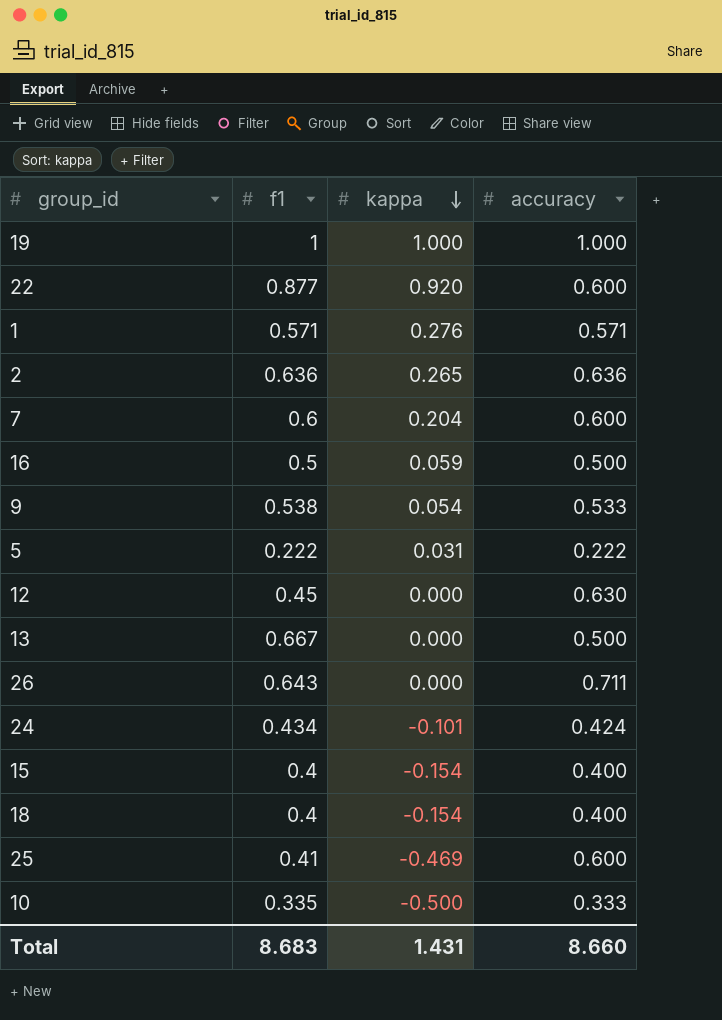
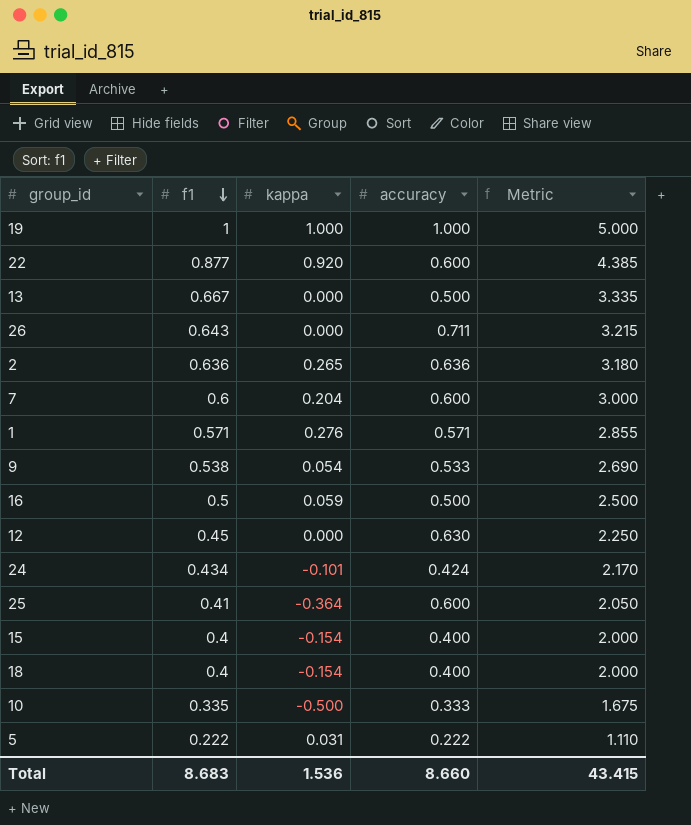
row order: kappa descending -> f1 descending
column Metric | formula: none -> [f1] * 5
25 | kappa: -0.469 -> -0.364
Total | kappa: 1.431 -> 1.536

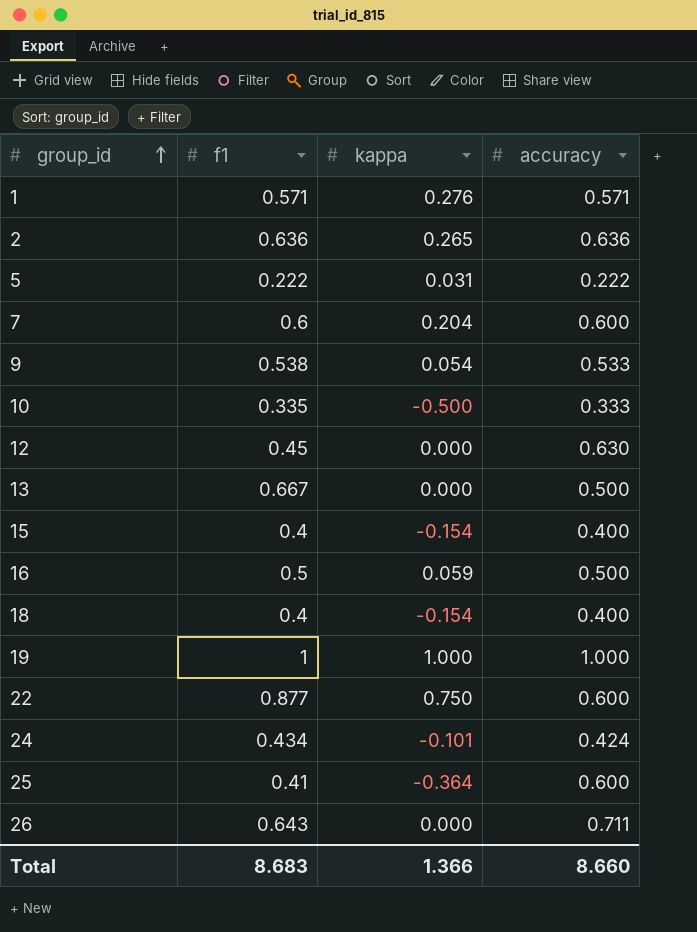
row order: f1 descending -> group_id ascending
column Metric | formula: [f1] * 5 -> none
22 | kappa: 0.920 -> 0.750
Total | kappa: 1.536 -> 1.366

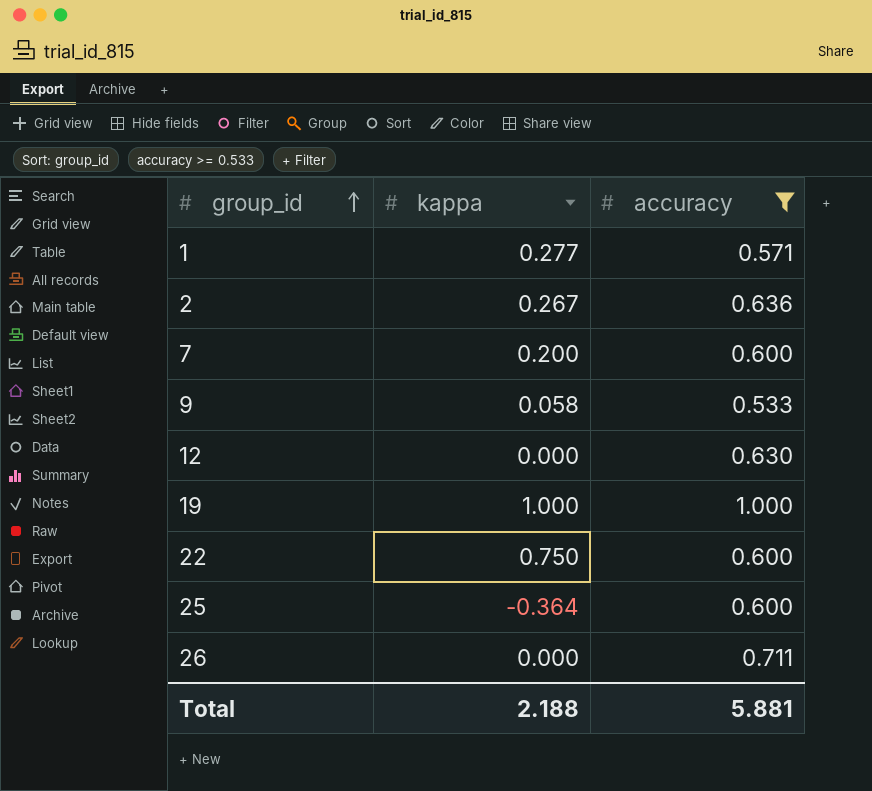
filter: none -> accuracy >= 0.533
column f1 | position: 2 -> none
1 | kappa: 0.276 -> 0.277
2 | kappa: 0.265 -> 0.267
7 | kappa: 0.204 -> 0.200
9 | kappa: 0.054 -> 0.058
Total | kappa: 1.366 -> 2.188
Total | accuracy: 8.660 -> 5.881

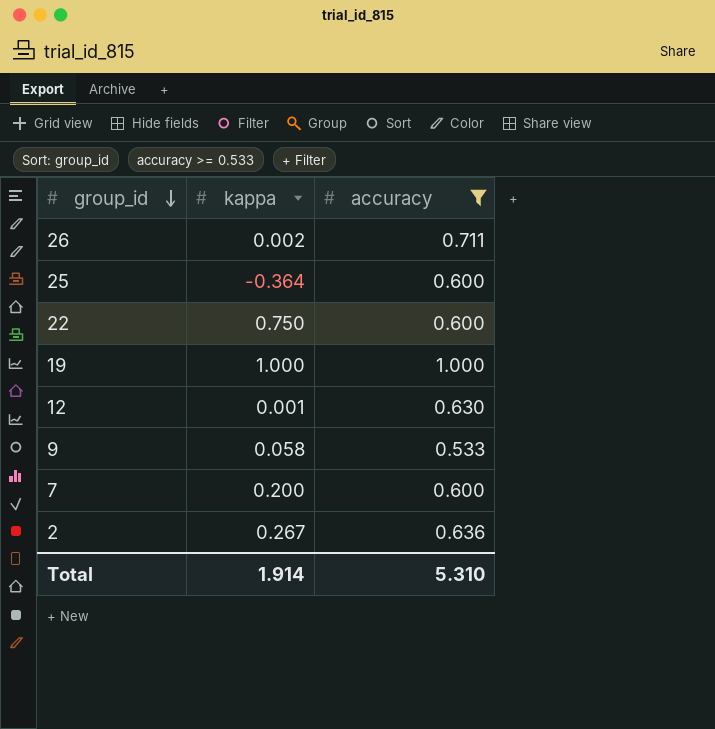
row order: group_id ascending -> group_id descending
row 1: 0.277 | 0.571 -> none
26 | kappa: 0.000 -> 0.002
12 | kappa: 0.000 -> 0.001
Total | kappa: 2.188 -> 1.914
Total | accuracy: 5.881 -> 5.310

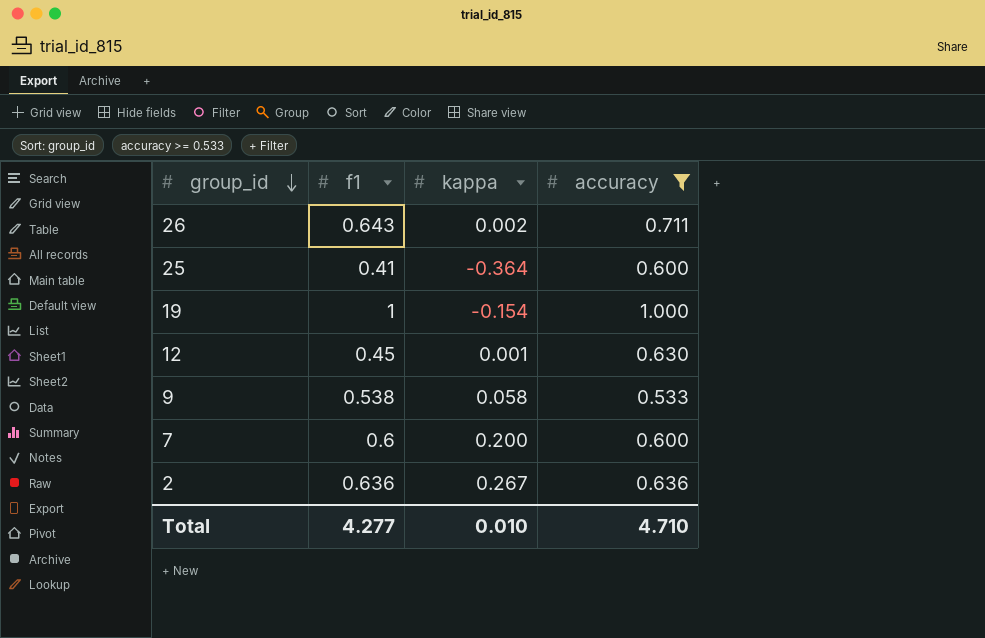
column f1 | position: none -> 2
row 22: 0.750 | 0.600 -> none
19 | kappa: 1.000 -> -0.154
Total | kappa: 1.914 -> 0.010
Total | accuracy: 5.310 -> 4.710

